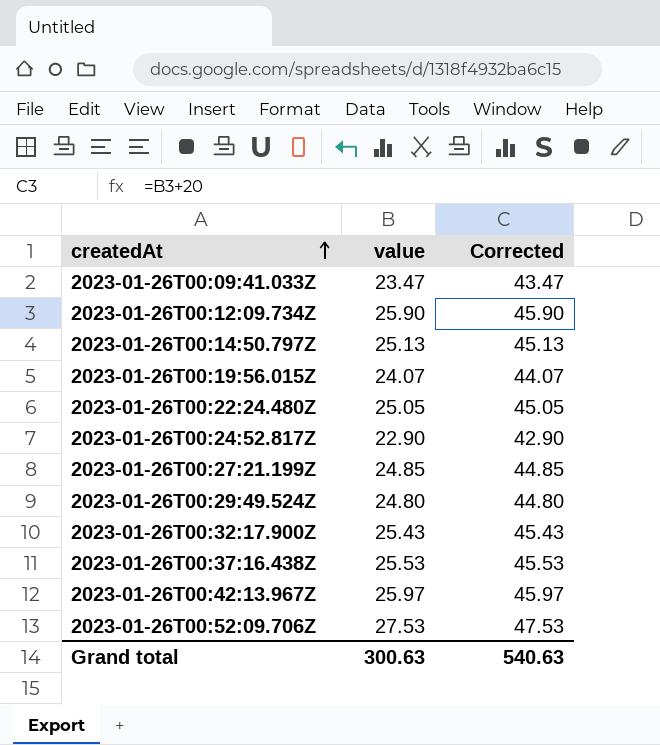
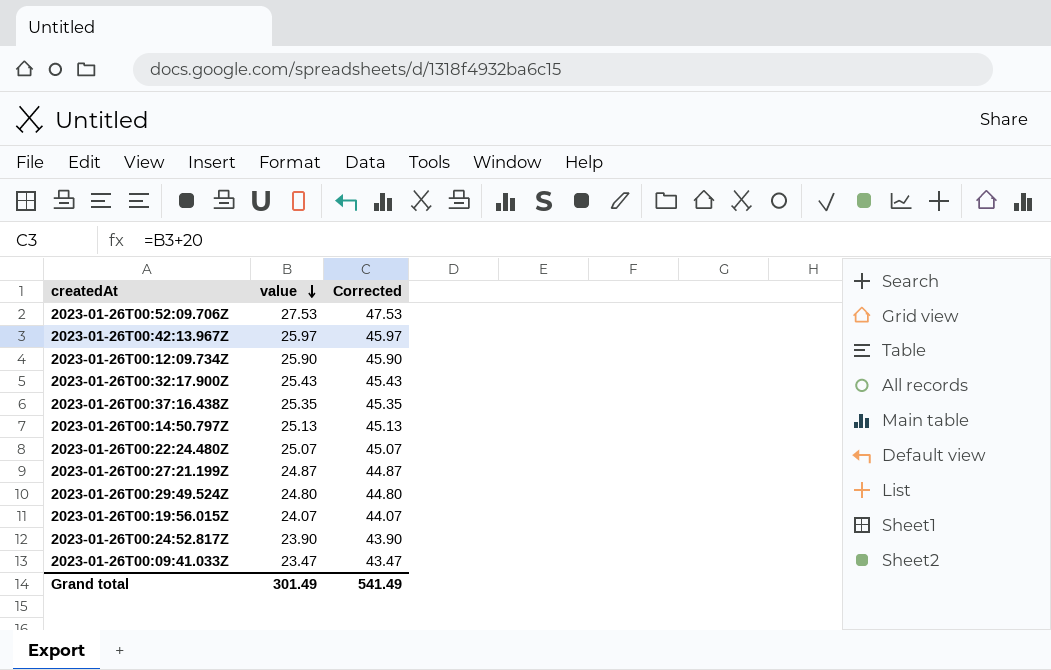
row order: createdAt ascending -> value descending
2023-01-26T00:37:16.438Z | value: 25.53 -> 25.35
2023-01-26T00:37:16.438Z | Corrected: 45.53 -> 45.35
2023-01-26T00:22:24.480Z | value: 25.05 -> 25.07
2023-01-26T00:22:24.480Z | Corrected: 45.05 -> 45.07
2023-01-26T00:27:21.199Z | value: 24.85 -> 24.87
2023-01-26T00:27:21.199Z | Corrected: 44.85 -> 44.87
2023-01-26T00:24:52.817Z | value: 22.90 -> 23.90
2023-01-26T00:24:52.817Z | Corrected: 42.90 -> 43.90
Grand total | value: 300.63 -> 301.49
Grand total | Corrected: 540.63 -> 541.49

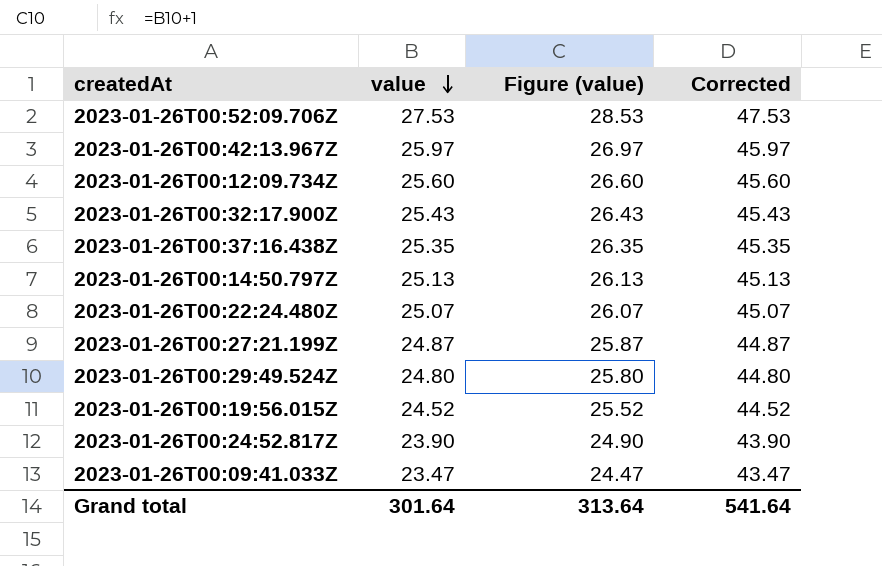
column Figure (value) | formula: none -> [value] + 1
2023-01-26T00:12:09.734Z | value: 25.90 -> 25.60
2023-01-26T00:12:09.734Z | Corrected: 45.90 -> 45.60
2023-01-26T00:19:56.015Z | value: 24.07 -> 24.52
2023-01-26T00:19:56.015Z | Corrected: 44.07 -> 44.52
Grand total | value: 301.49 -> 301.64
Grand total | Corrected: 541.49 -> 541.64

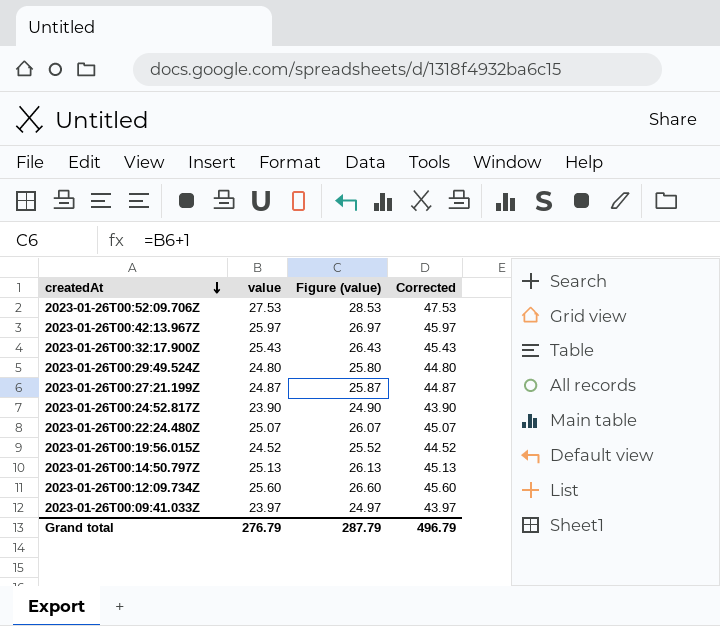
row order: value descending -> createdAt descending
row 2023-01-26T00:37:16.438Z: 25.35 | 26.35 | 45.35 -> none
2023-01-26T00:09:41.033Z | value: 23.47 -> 23.97
2023-01-26T00:09:41.033Z | Figure (value): 24.47 -> 24.97
2023-01-26T00:09:41.033Z | Corrected: 43.47 -> 43.97
Grand total | value: 301.64 -> 276.79
Grand total | Figure (value): 313.64 -> 287.79
Grand total | Corrected: 541.64 -> 496.79

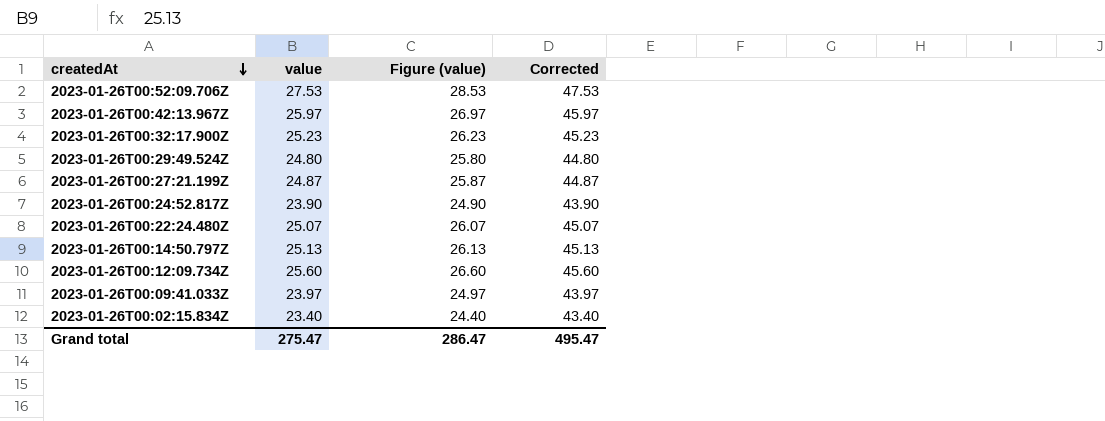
row 2023-01-26T00:19:56.015Z: 24.52 | 25.52 | 44.52 -> none
2023-01-26T00:32:17.900Z | value: 25.43 -> 25.23
2023-01-26T00:32:17.900Z | Figure (value): 26.43 -> 26.23
2023-01-26T00:32:17.900Z | Corrected: 45.43 -> 45.23
row 2023-01-26T00:02:15.834Z: none -> 23.40 | 24.40 | 43.40
Grand total | value: 276.79 -> 275.47
Grand total | Figure (value): 287.79 -> 286.47
Grand total | Corrected: 496.79 -> 495.47

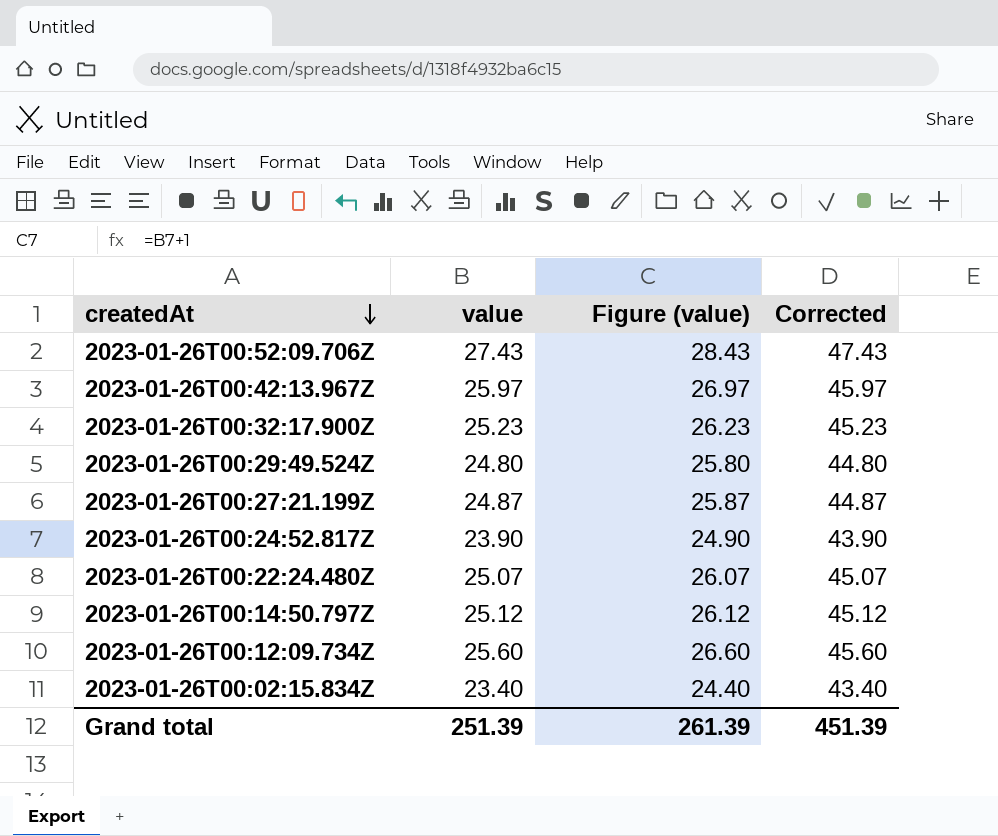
row 2023-01-26T00:09:41.033Z: 23.97 | 24.97 | 43.97 -> none
2023-01-26T00:52:09.706Z | value: 27.53 -> 27.43
2023-01-26T00:52:09.706Z | Figure (value): 28.53 -> 28.43
2023-01-26T00:52:09.706Z | Corrected: 47.53 -> 47.43
2023-01-26T00:14:50.797Z | value: 25.13 -> 25.12
2023-01-26T00:14:50.797Z | Figure (value): 26.13 -> 26.12
2023-01-26T00:14:50.797Z | Corrected: 45.13 -> 45.12
Grand total | value: 275.47 -> 251.39
Grand total | Figure (value): 286.47 -> 261.39
Grand total | Corrected: 495.47 -> 451.39

